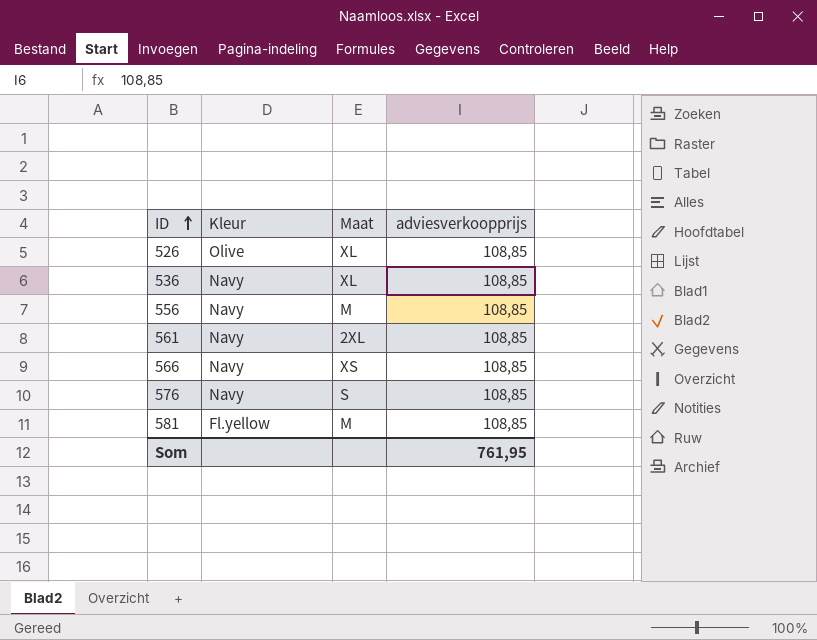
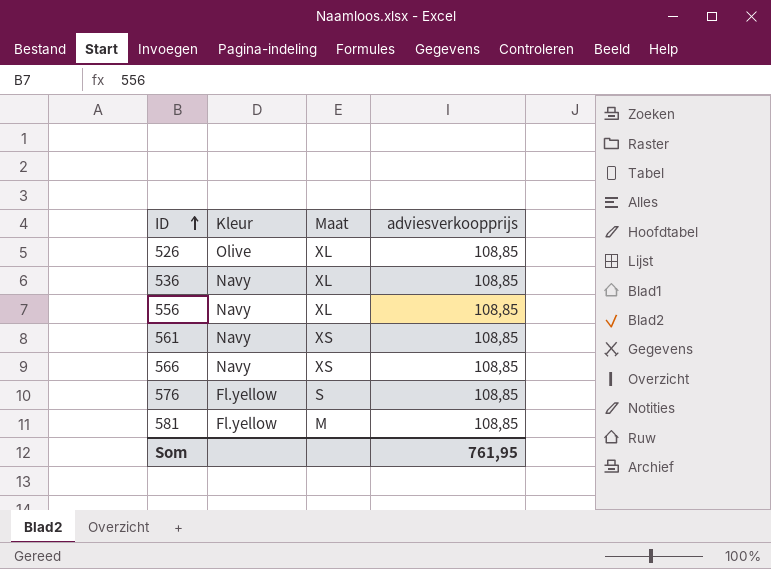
556 | Maat: M -> XL
561 | Maat: 2XL -> XS
576 | Kleur: Navy -> Fl.yellow

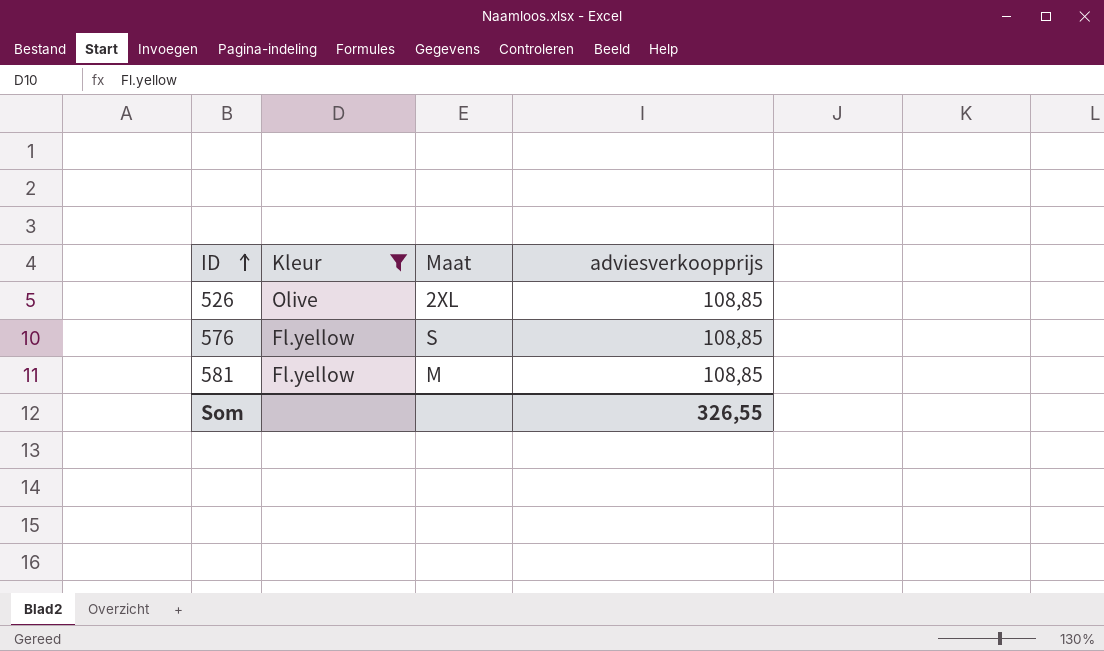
filter: none -> Kleur != Navy
526 | Maat: XL -> 2XL
Som | adviesverkoopprijs: 761,95 -> 326,55

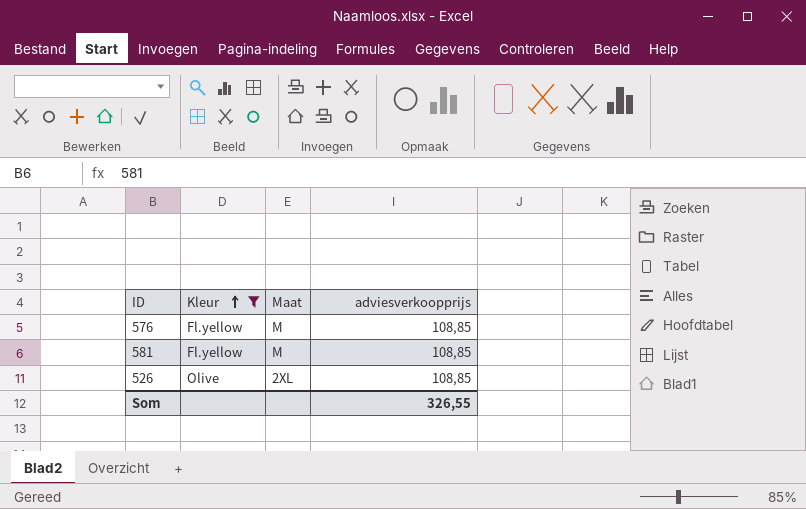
row order: ID ascending -> Kleur ascending
576 | Maat: S -> M

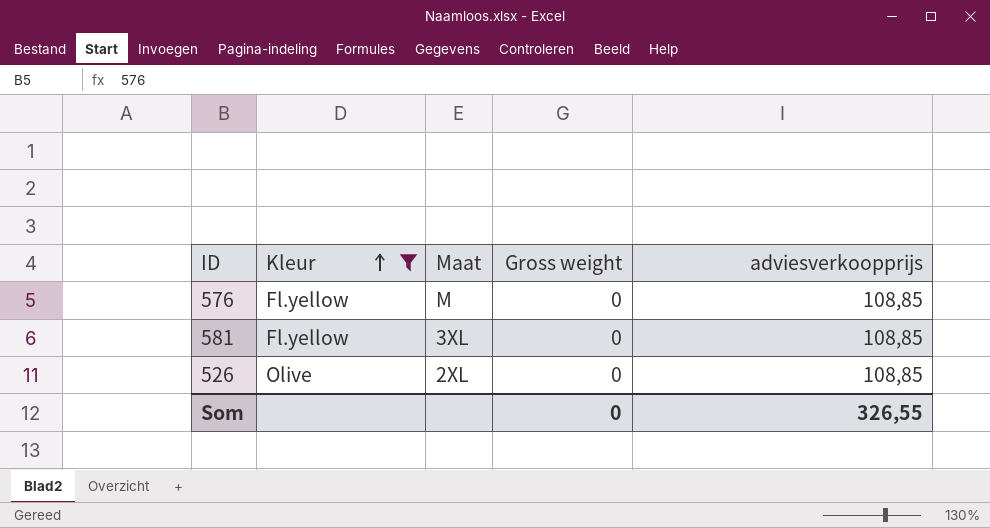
column Gross weight | position: none -> 4
581 | Maat: M -> 3XL

